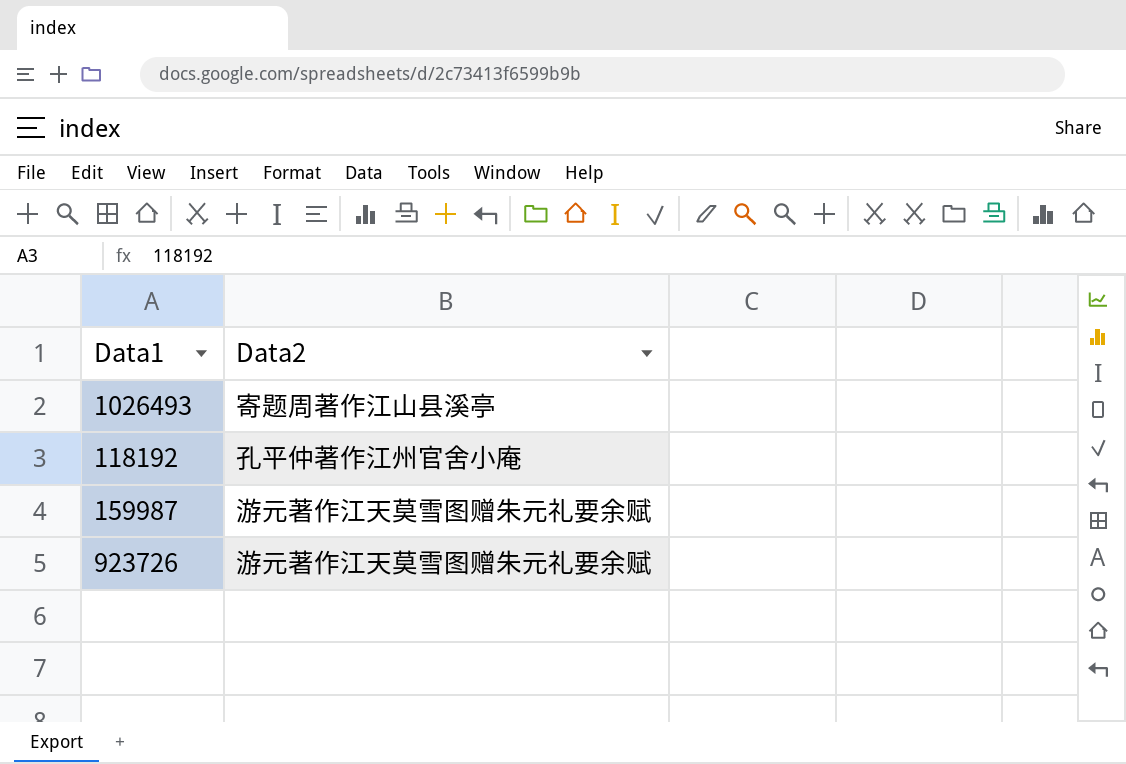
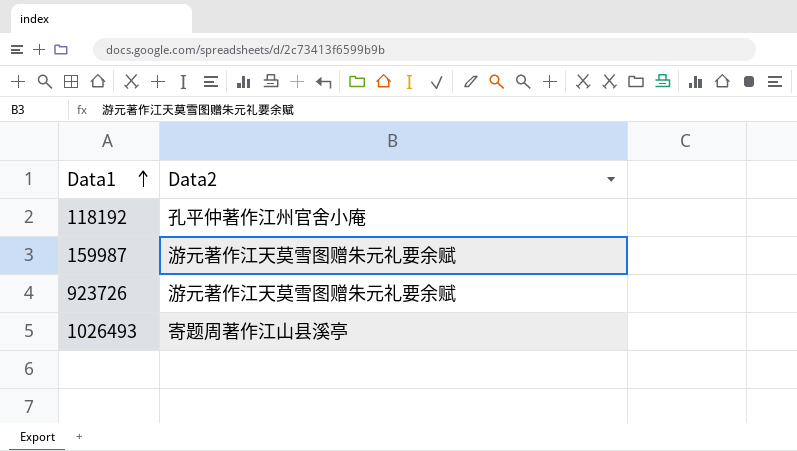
row order: none -> Data1 ascending

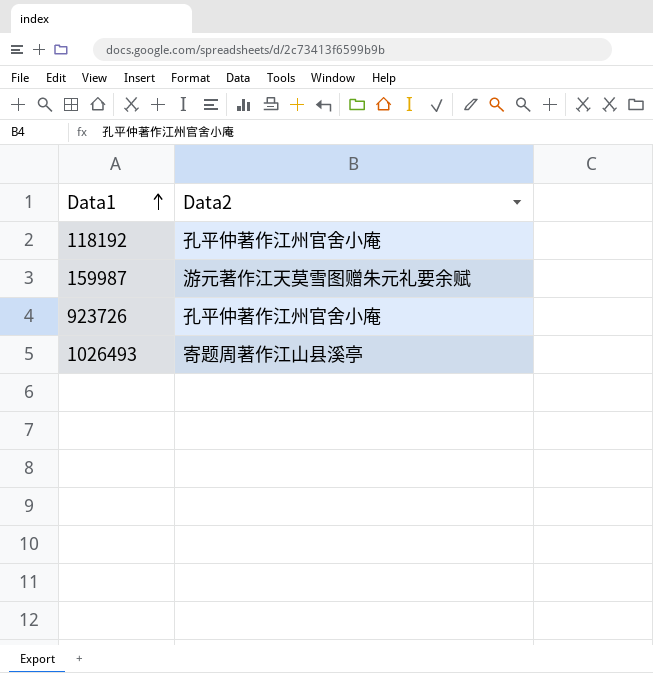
923726 | Data2: 游元著作江天莫雪图赠朱元礼要余赋 -> 孔平仲著作江州官舍小庵

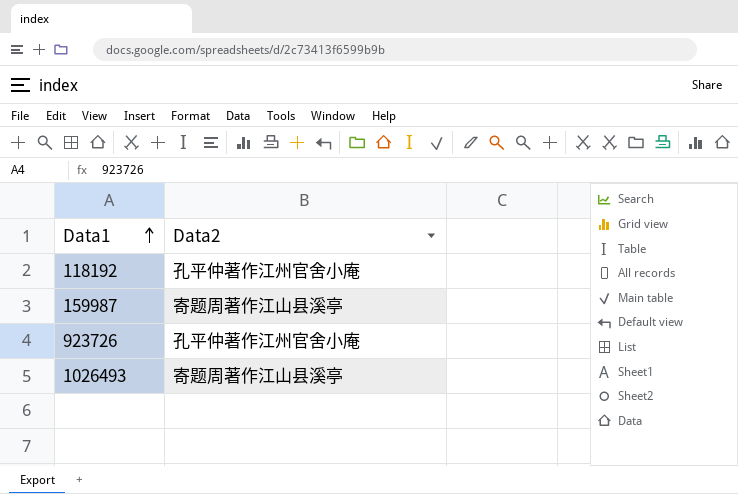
159987 | Data2: 游元著作江天莫雪图赠朱元礼要余赋 -> 寄题周著作江山县溪亭

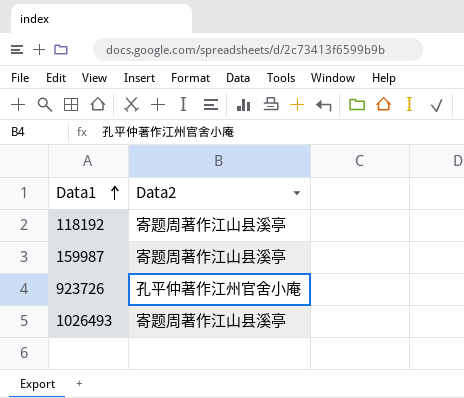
118192 | Data2: 孔平仲著作江州官舍小庵 -> 寄题周著作江山县溪亭

